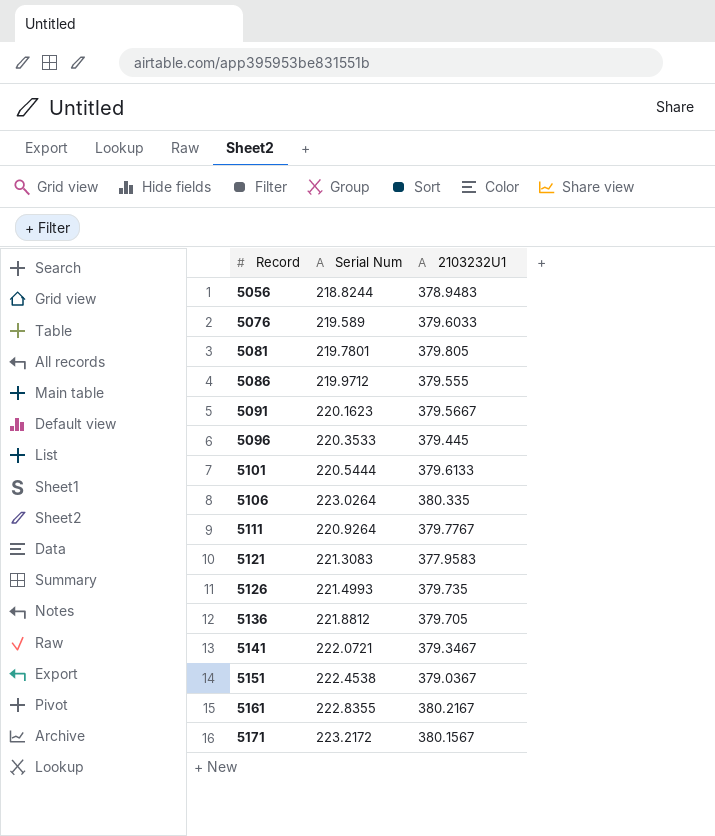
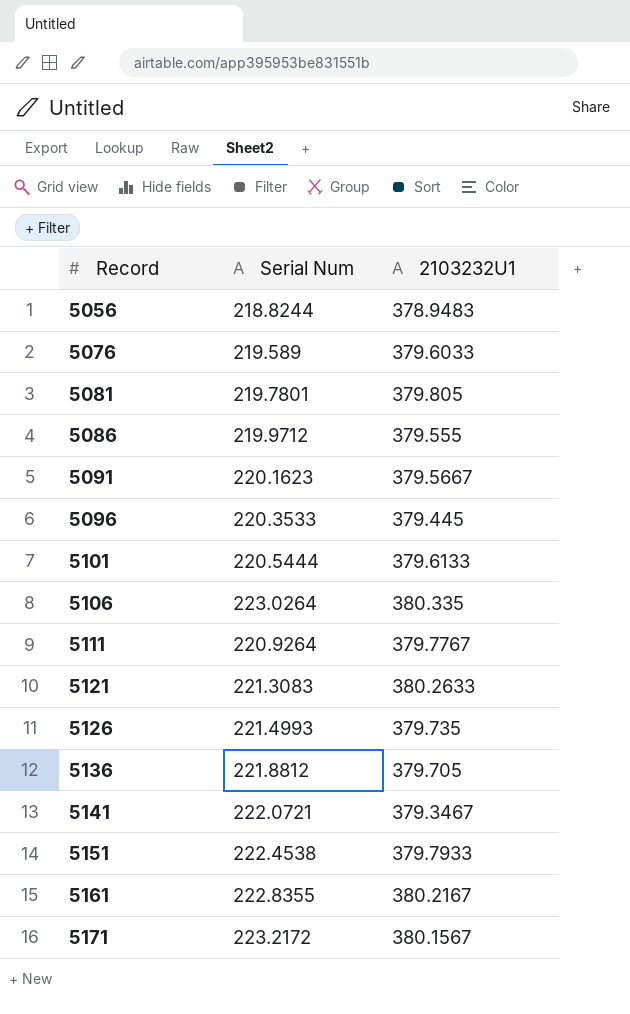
5121 | 2103232U1: 377.9583 -> 380.2633
5151 | 2103232U1: 379.0367 -> 379.7933

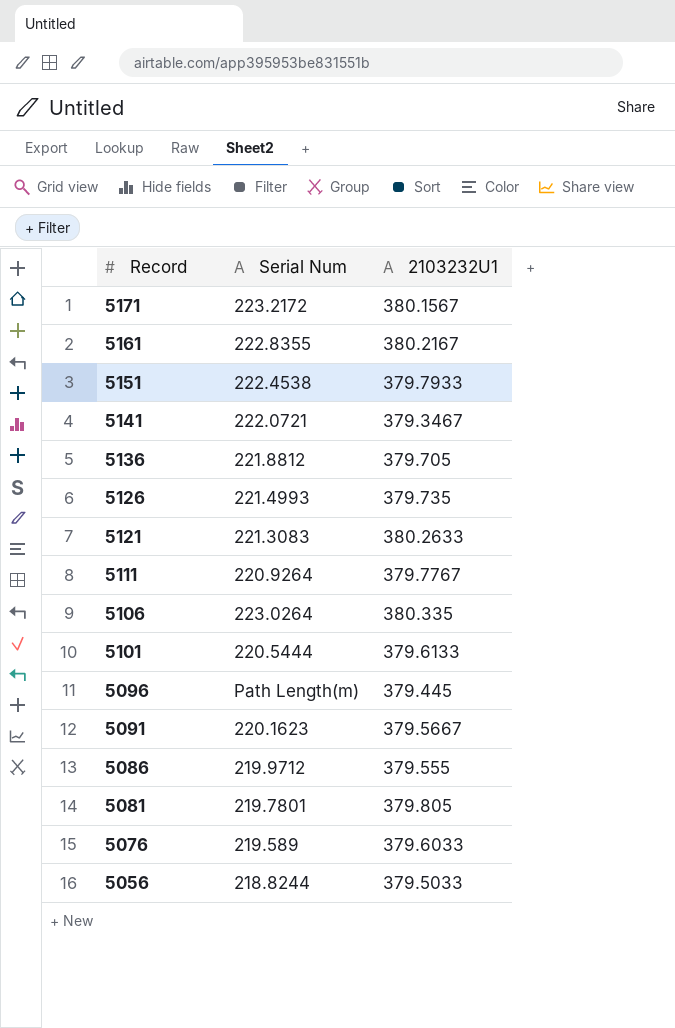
row order: Record ascending -> Record descending
5096 | Serial Num: 220.3533 -> Path Length(m)
5056 | 2103232U1: 378.9483 -> 379.5033

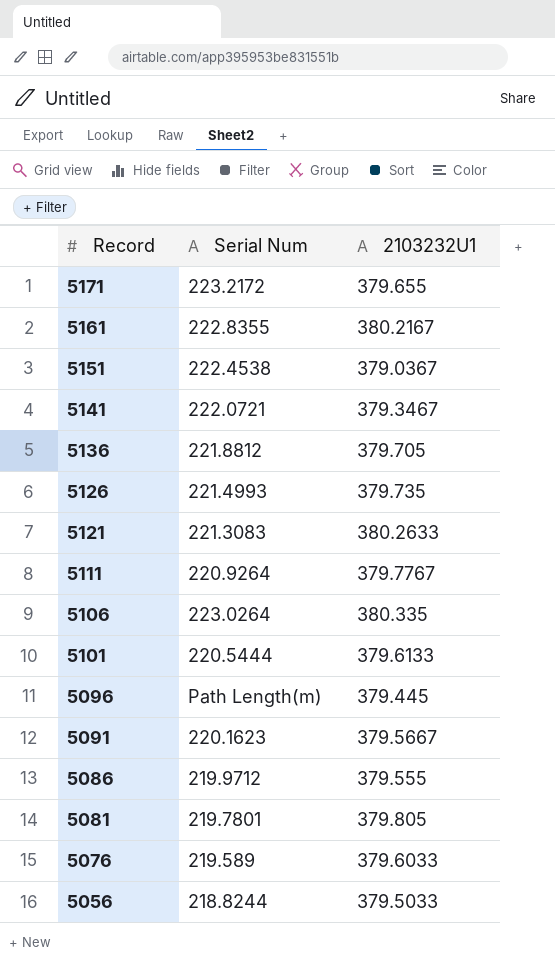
5171 | 2103232U1: 380.1567 -> 379.655
5151 | 2103232U1: 379.7933 -> 379.0367

